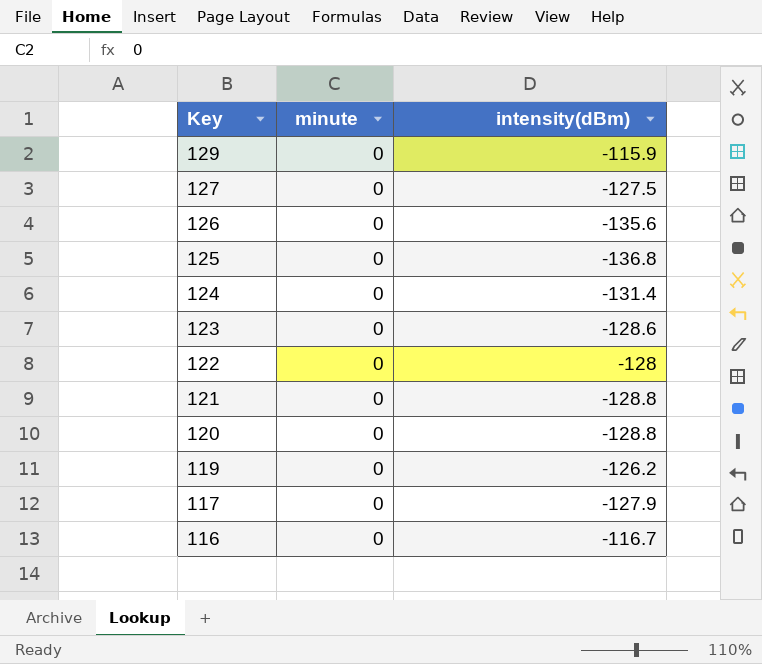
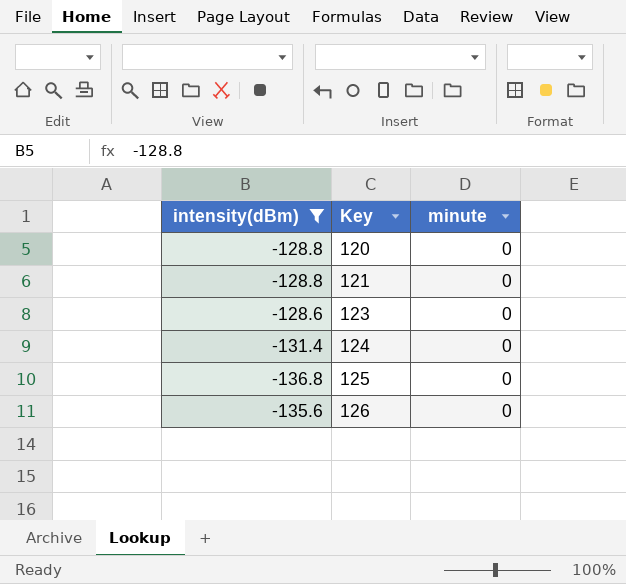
filter: none -> intensity(dBm) <= -128.6
row order: Key descending -> Key ascending
column intensity(dBm) | position: 3 -> 1

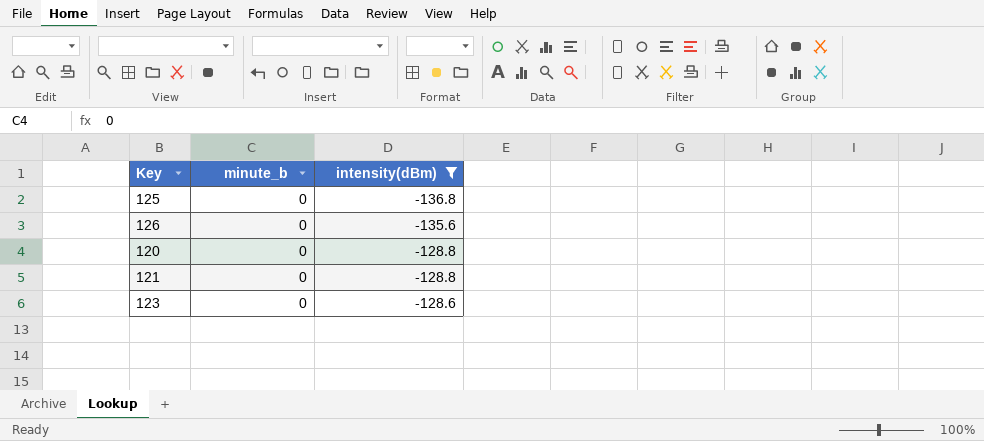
row order: Key ascending -> intensity(dBm) ascending
column name: minute -> minute_b
column intensity(dBm) | position: 1 -> 3
row 124: -131.4 | 0 -> none

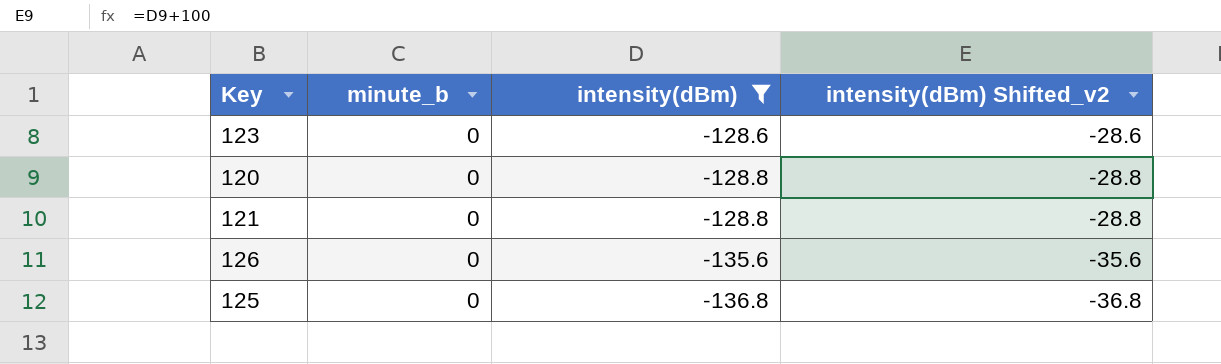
row order: intensity(dBm) ascending -> intensity(dBm) descending
column intensity(dBm) Shifted_v2 | formula: none -> [intensity(dBm)] + 100

